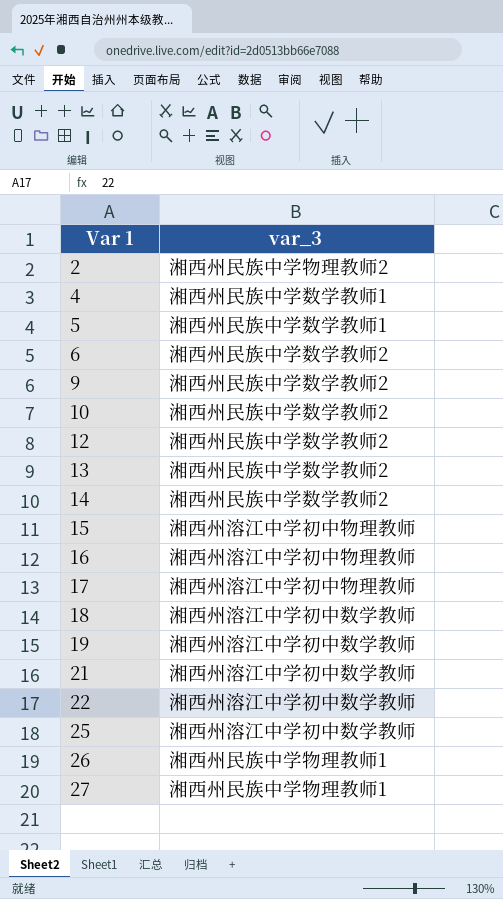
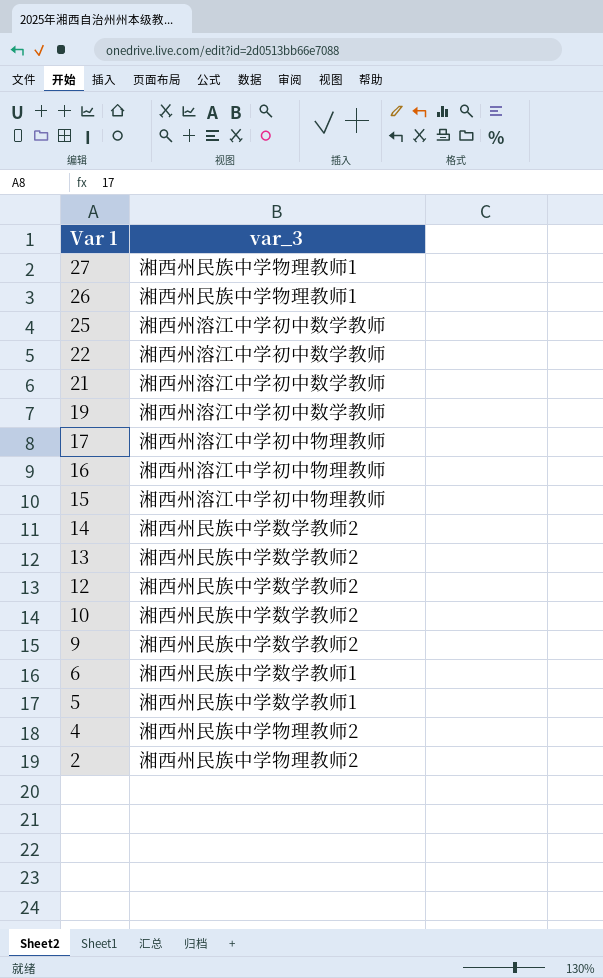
row order: Var 1 ascending -> Var 1 descending
row 18: 湘西州溶江中学初中数学教师 -> none
6 | var_3: 湘西州民族中学数学教师2 -> 湘西州民族中学数学教师1
4 | var_3: 湘西州民族中学数学教师1 -> 湘西州民族中学物理教师2

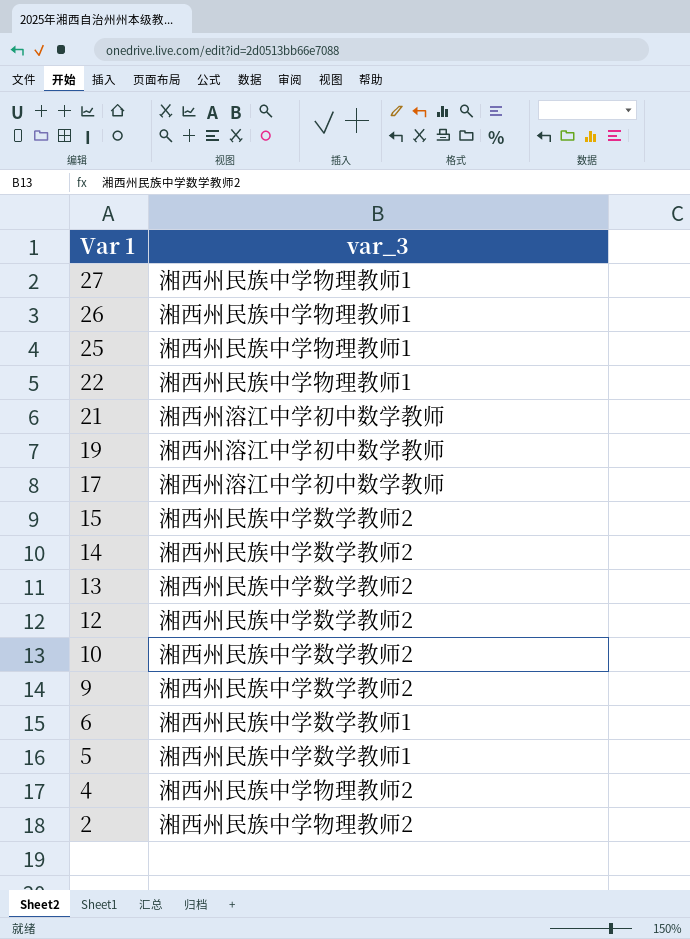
row 16: 湘西州溶江中学初中物理教师 -> none
25 | var_3: 湘西州溶江中学初中数学教师 -> 湘西州民族中学物理教师1
22 | var_3: 湘西州溶江中学初中数学教师 -> 湘西州民族中学物理教师1
17 | var_3: 湘西州溶江中学初中物理教师 -> 湘西州溶江中学初中数学教师
15 | var_3: 湘西州溶江中学初中物理教师 -> 湘西州民族中学数学教师2

